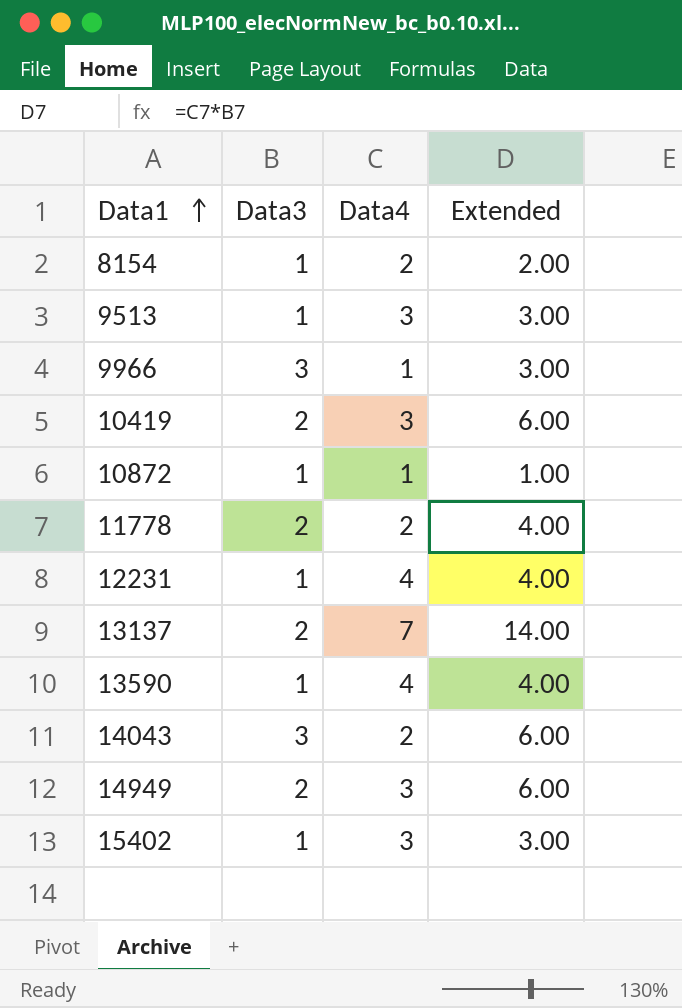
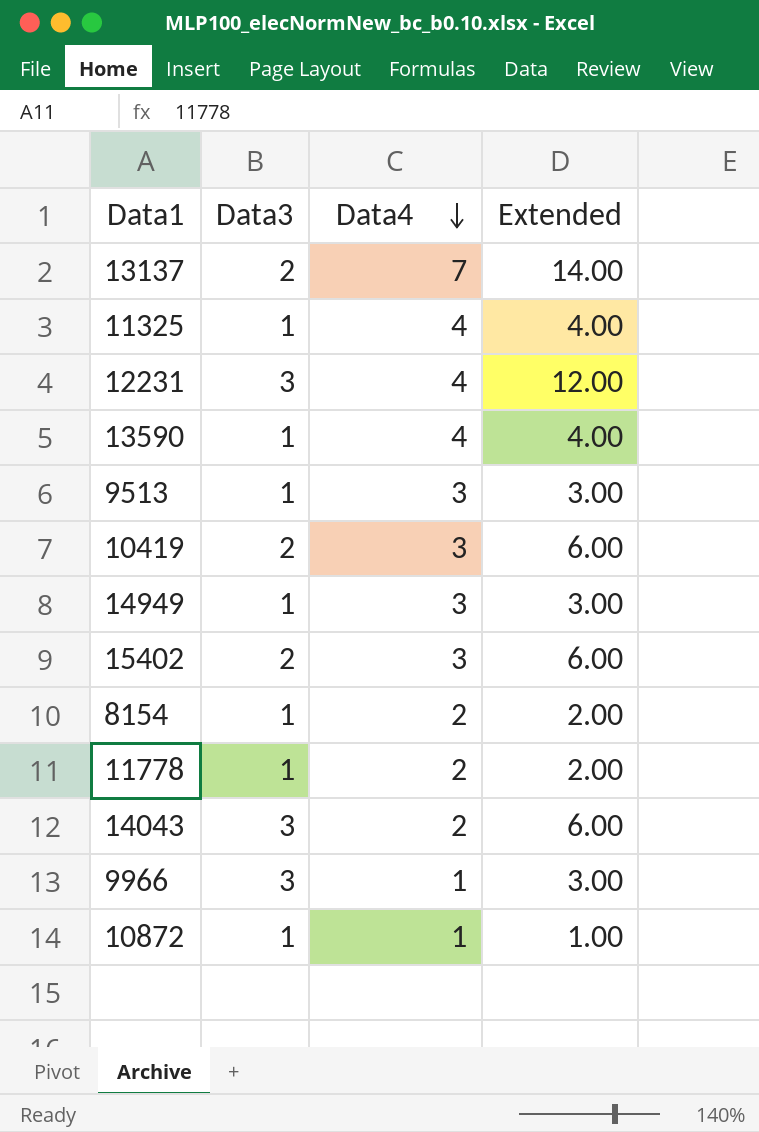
row order: Data1 ascending -> Data4 descending
row 11325: none -> 1 | 4 | 4.00
12231 | Data3: 1 -> 3
12231 | Extended: 4.00 -> 12.00
14949 | Data3: 2 -> 1
14949 | Extended: 6.00 -> 3.00
15402 | Data3: 1 -> 2
15402 | Extended: 3.00 -> 6.00
11778 | Data3: 2 -> 1
11778 | Extended: 4.00 -> 2.00

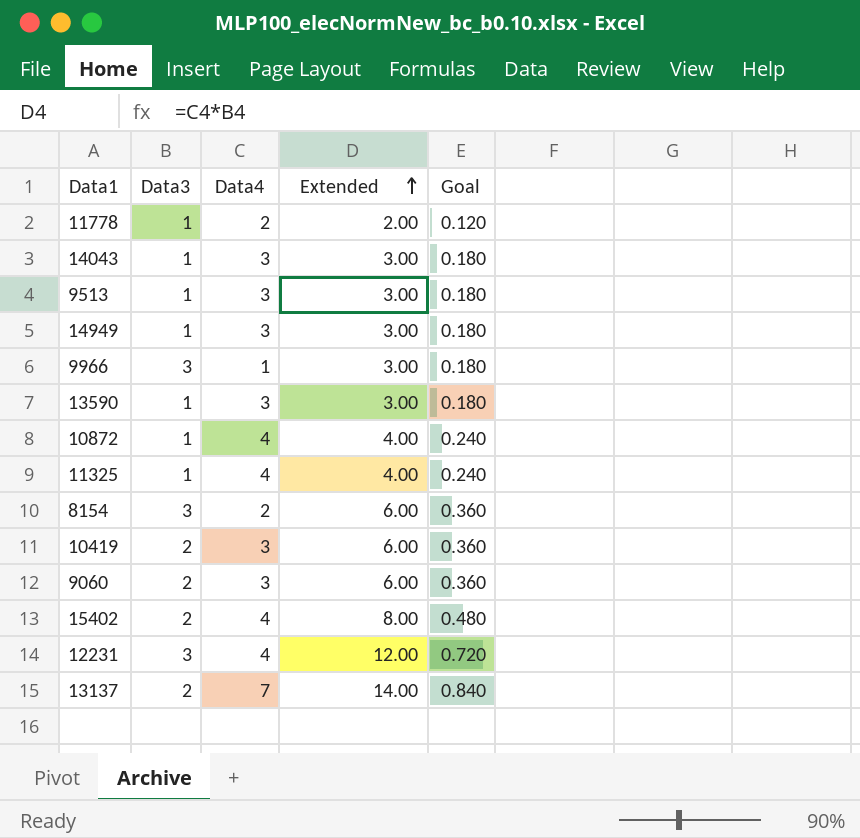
row order: Data4 descending -> Extended ascending
column Goal | formula: none -> [Extended] * 0.06
14043 | Data3: 3 -> 1
14043 | Data4: 2 -> 3
14043 | Extended: 6.00 -> 3.00
13590 | Data4: 4 -> 3
13590 | Extended: 4.00 -> 3.00
10872 | Data4: 1 -> 4
10872 | Extended: 1.00 -> 4.00
8154 | Data3: 1 -> 3
8154 | Extended: 2.00 -> 6.00
row 9060: none -> 2 | 3 | 6.00 | 0.360
15402 | Data4: 3 -> 4
15402 | Extended: 6.00 -> 8.00

